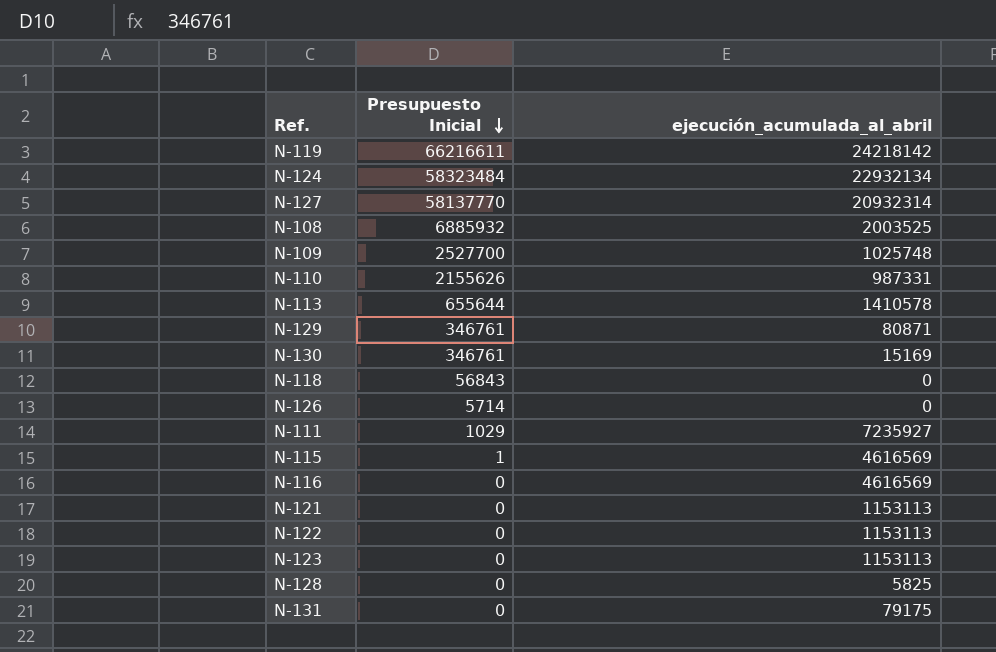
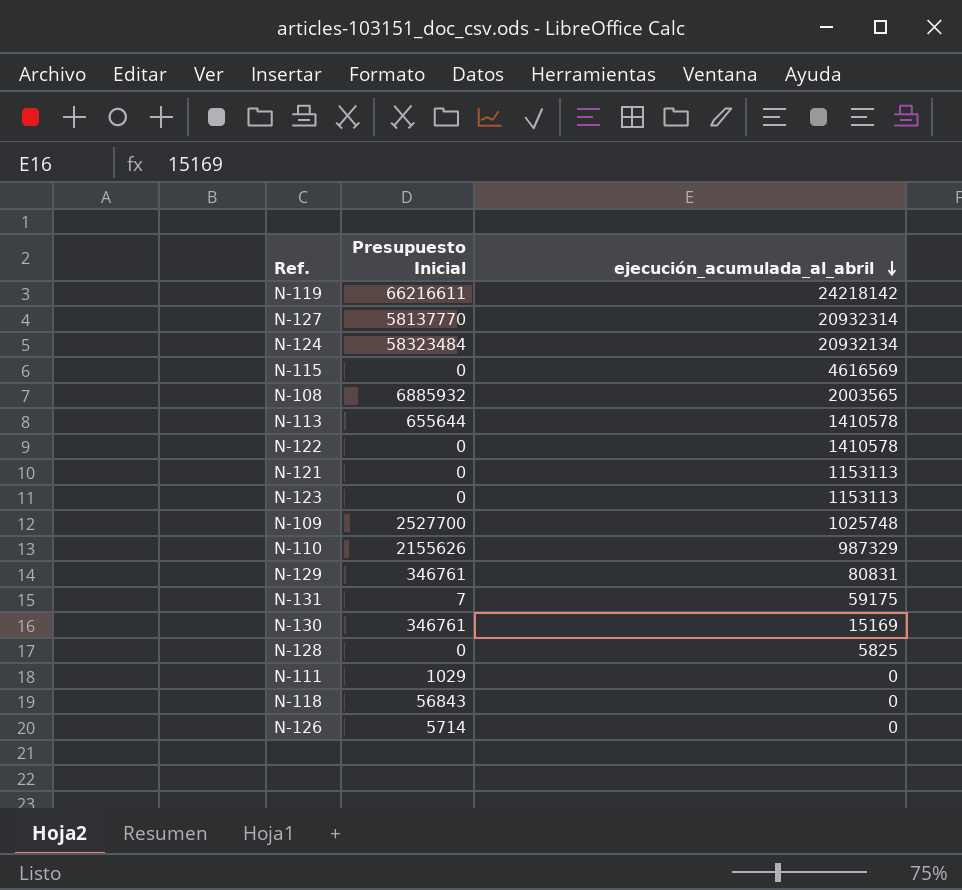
row order: Presupuesto Inicial descending -> ejecución_acumulada_al_abril descending
row N-116: 0 | 4616569 -> none
N-124 | ejecución_acumulada_al_abril: 22932134 -> 20932134
N-115 | Presupuesto Inicial: 1 -> 0
N-108 | ejecución_acumulada_al_abril: 2003525 -> 2003565
N-122 | ejecución_acumulada_al_abril: 1153113 -> 1410578
N-110 | ejecución_acumulada_al_abril: 987331 -> 987329
N-129 | ejecución_acumulada_al_abril: 80871 -> 80831
N-131 | Presupuesto Inicial: 0 -> 7
N-131 | ejecución_acumulada_al_abril: 79175 -> 59175
N-111 | ejecución_acumulada_al_abril: 7235927 -> 0

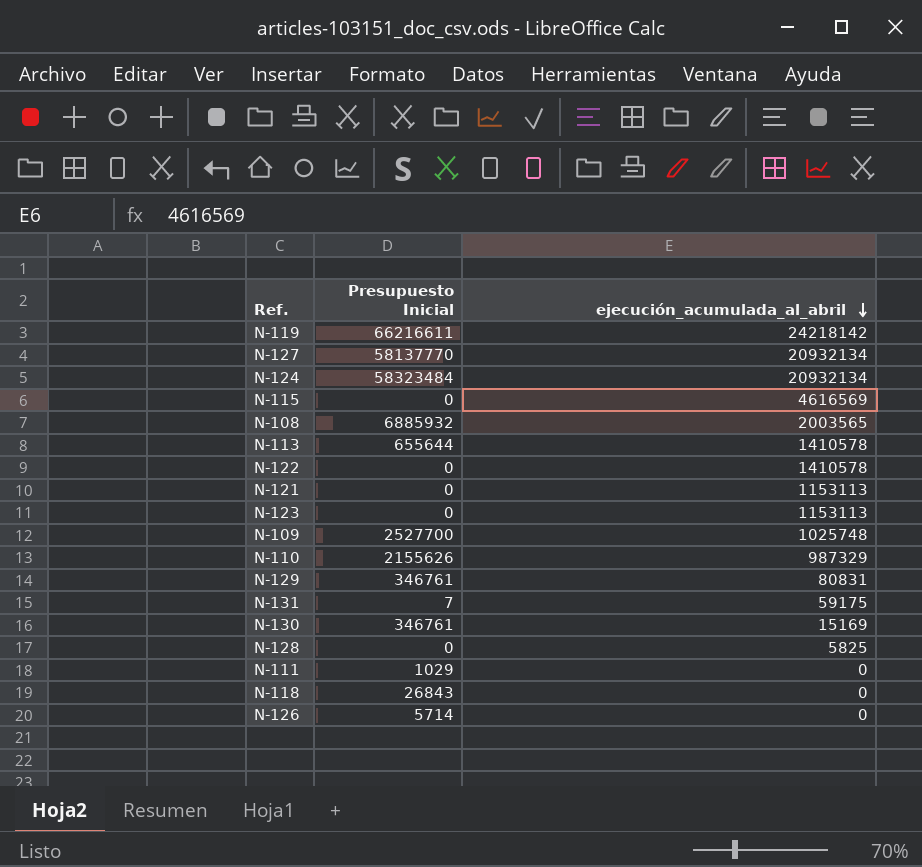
N-127 | ejecución_acumulada_al_abril: 20932314 -> 20932134
N-118 | Presupuesto Inicial: 56843 -> 26843

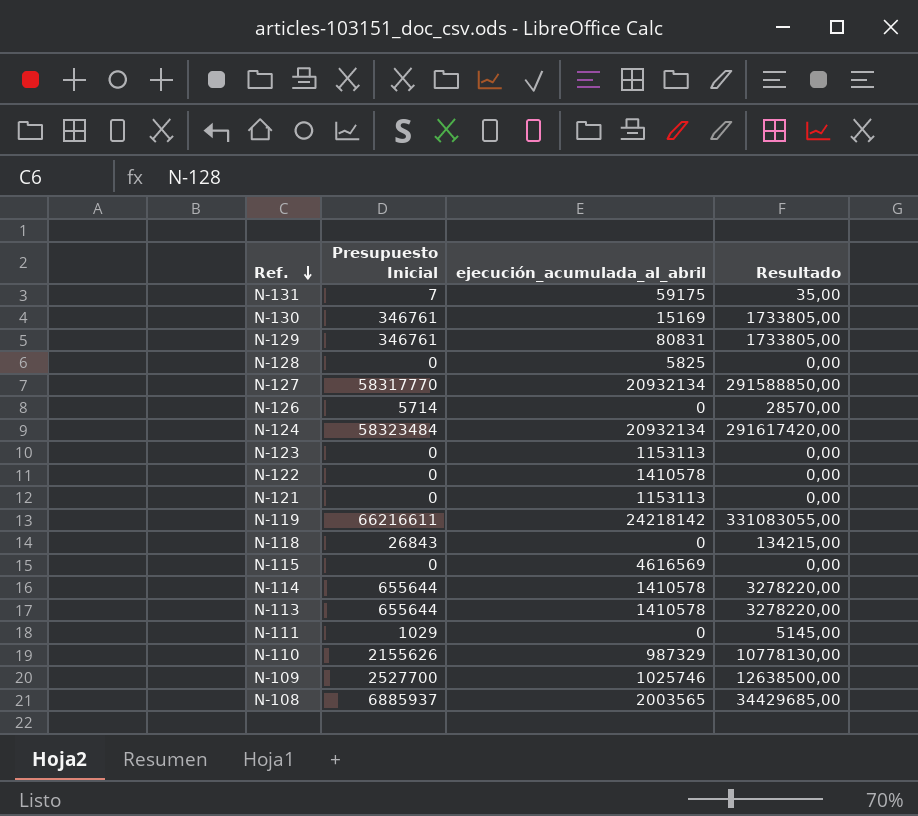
row order: ejecución_acumulada_al_abril descending -> Ref. descending
column Resultado | formula: none -> [Presupuesto Inicial] * 5
N-127 | Presupuesto Inicial: 58137770 -> 58317770
row N-114: none -> 655644 | 1410578 | 3278220,00
N-109 | ejecución_acumulada_al_abril: 1025748 -> 1025746
N-108 | Presupuesto Inicial: 6885932 -> 6885937

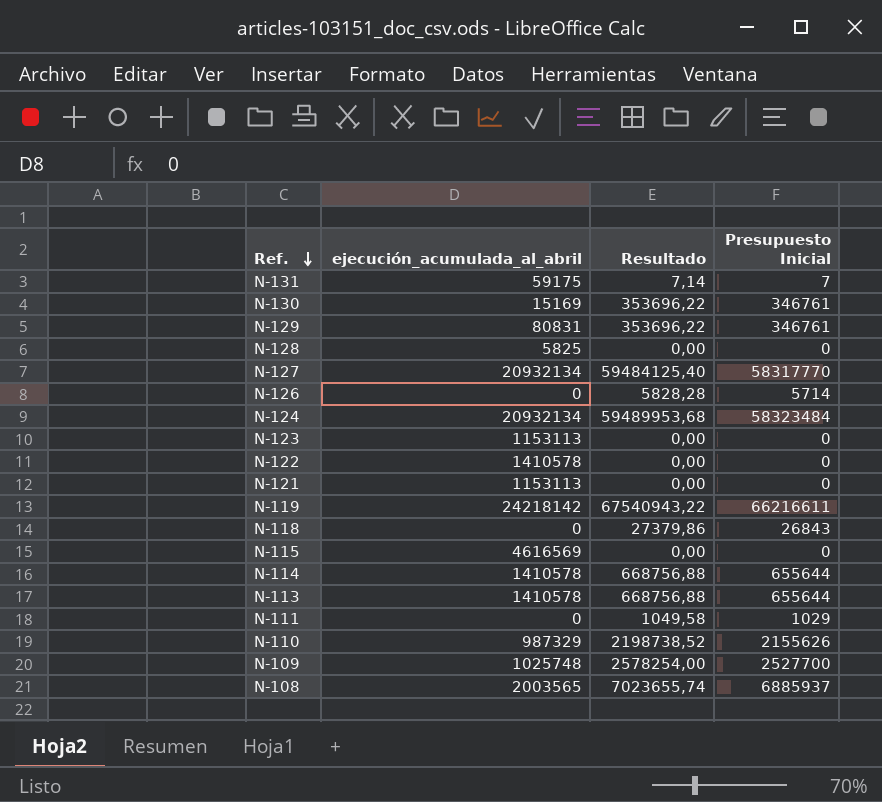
column Resultado | formula: [Presupuesto Inicial] * 5 -> [Presupuesto Inicial] * 1,02
column Presupuesto Inicial | position: 2 -> 4
N-109 | ejecución_acumulada_al_abril: 1025746 -> 1025748

